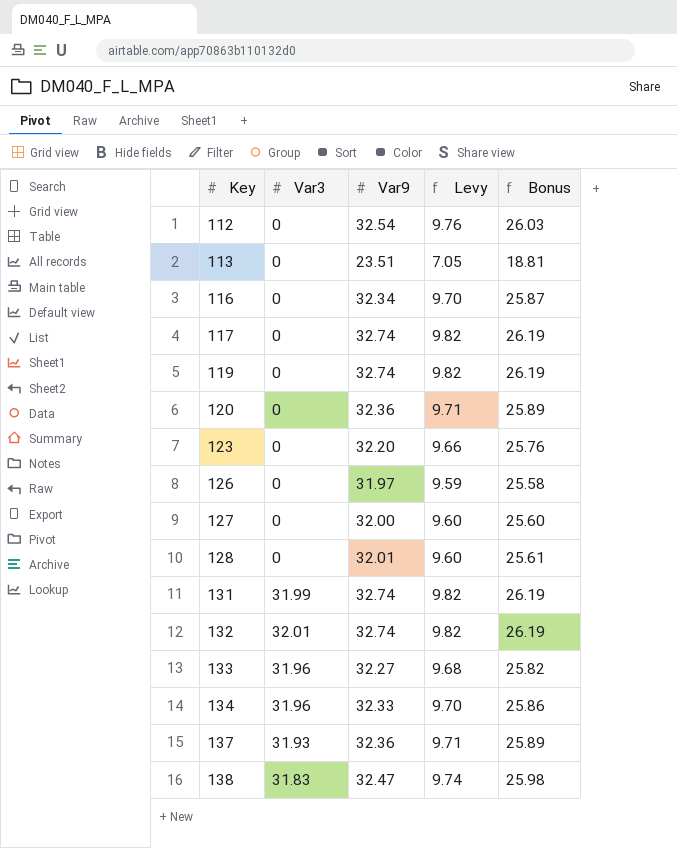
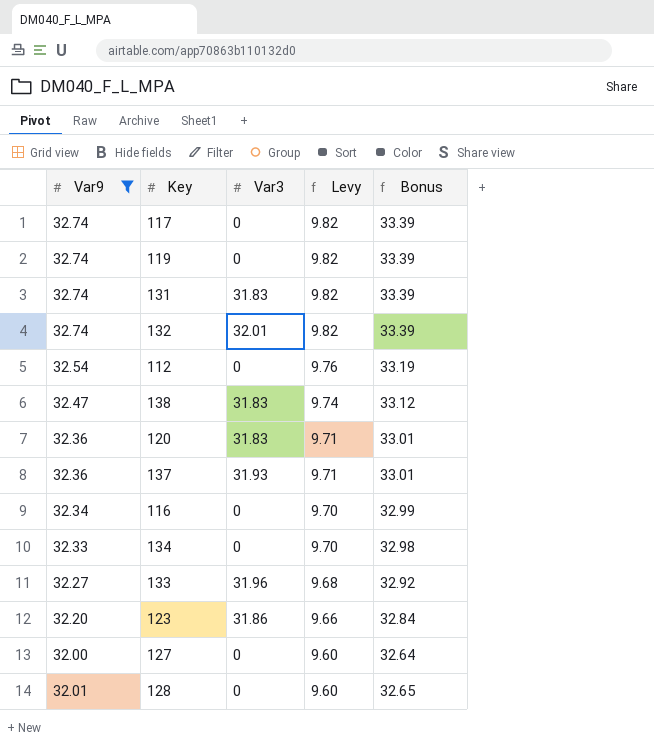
filter: none -> Var9 >= 32.00
row order: Key ascending -> Levy descending
column Var9 | position: 3 -> 1
column Bonus | formula: [Var9] * 0.8 -> [Var9] * 1.02
131 | Var3: 31.99 -> 31.83
120 | Var3: 0 -> 31.83
134 | Var3: 31.96 -> 0
123 | Var3: 0 -> 31.86

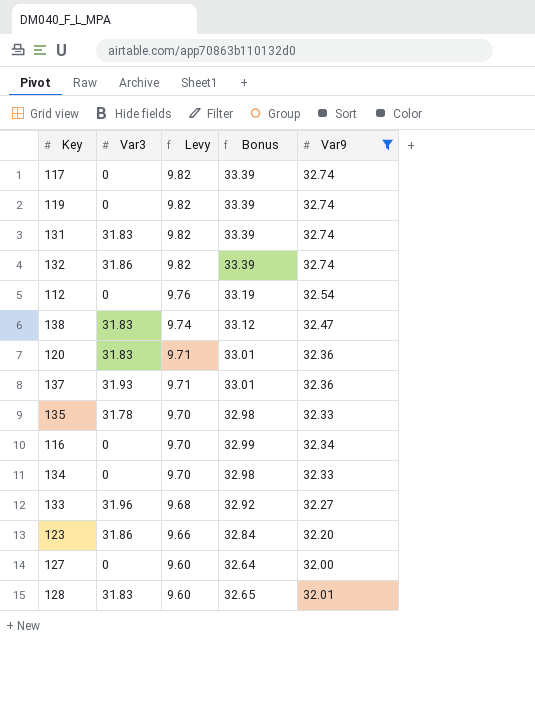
column Var9 | position: 1 -> 5
132 | Var3: 32.01 -> 31.86
row 135: none -> 31.78 | 9.70 | 32.98 | 32.33
128 | Var3: 0 -> 31.83

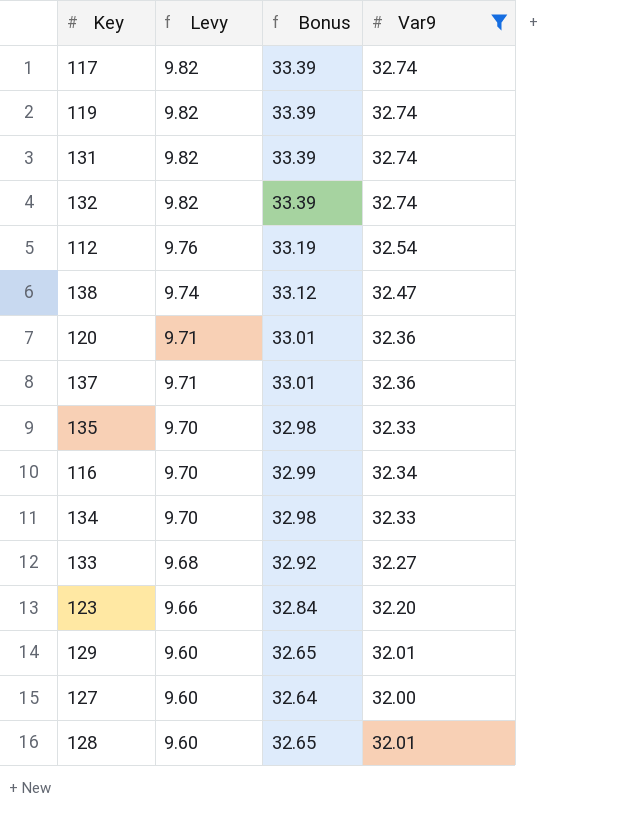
column Var3 | position: 2 -> none
row 129: none -> 9.60 | 32.65 | 32.01

